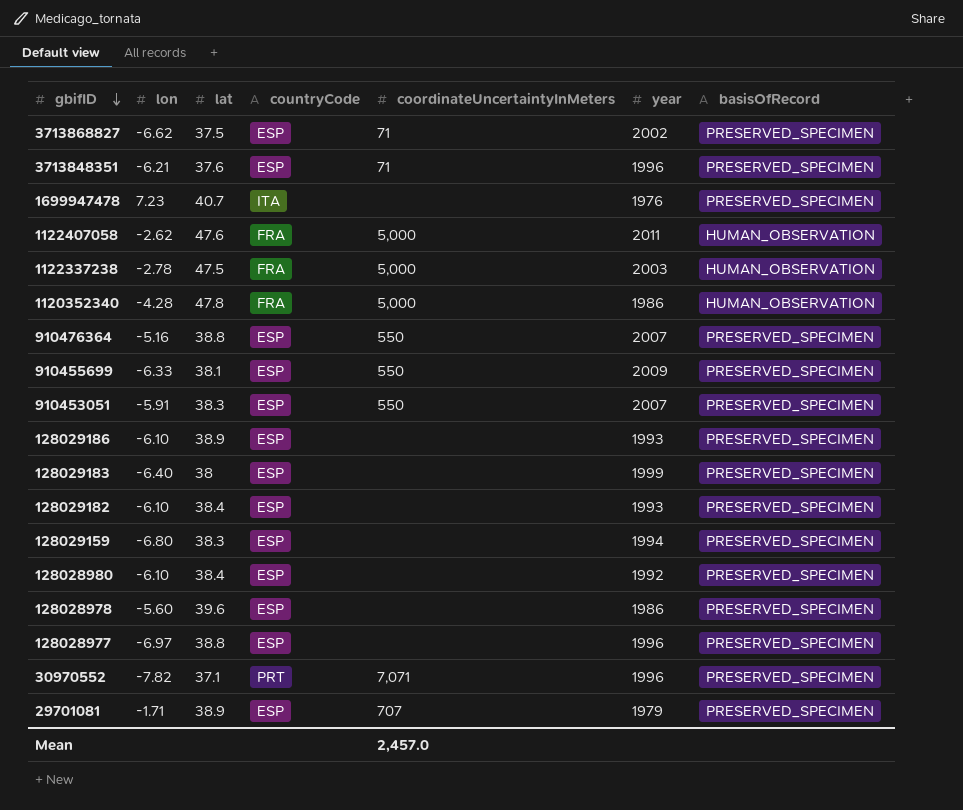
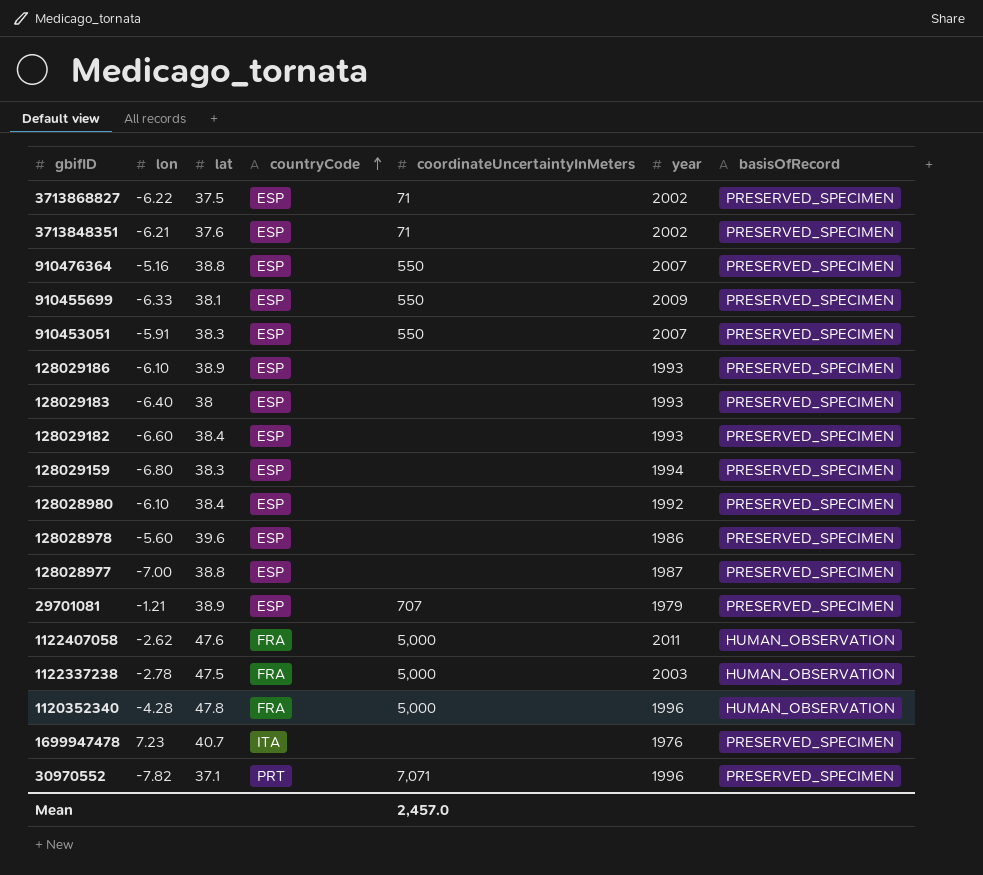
row order: gbifID descending -> countryCode ascending
3713868827 | lon: -6.62 -> -6.22
3713848351 | year: 1996 -> 2002
128029183 | year: 1999 -> 1993
128029182 | lon: -6.10 -> -6.60
128028977 | lon: -6.97 -> -7.00
128028977 | year: 1996 -> 1987
29701081 | lon: -1.71 -> -1.21
1120352340 | year: 1986 -> 1996

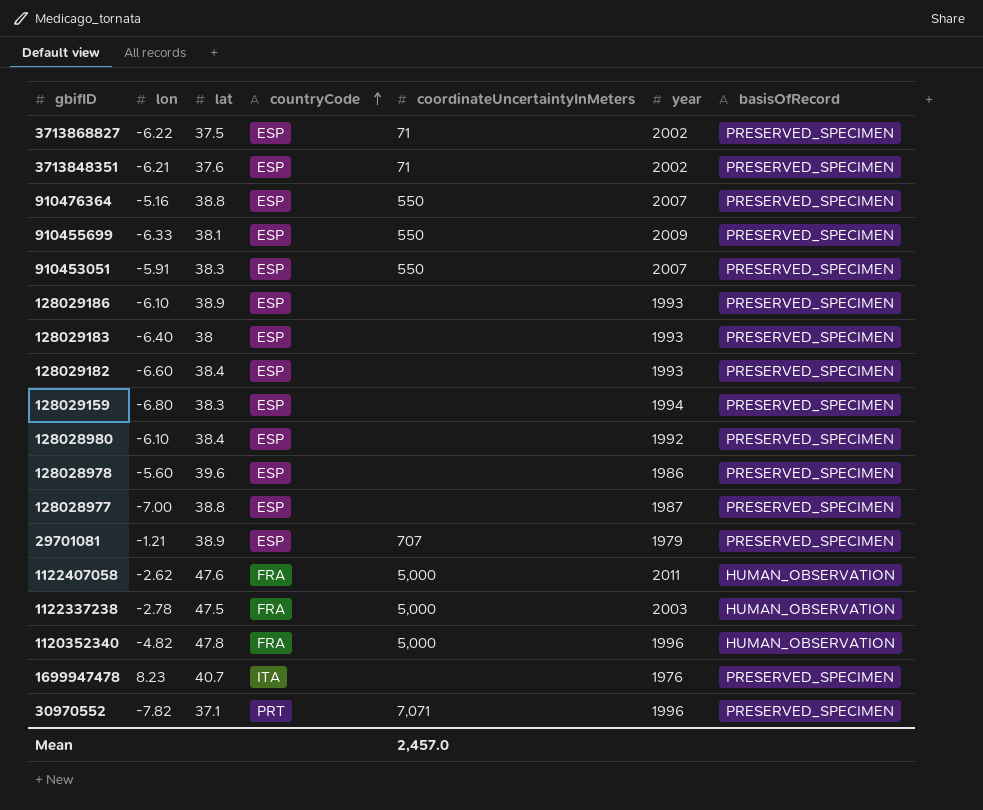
1120352340 | lon: -4.28 -> -4.82
1699947478 | lon: 7.23 -> 8.23

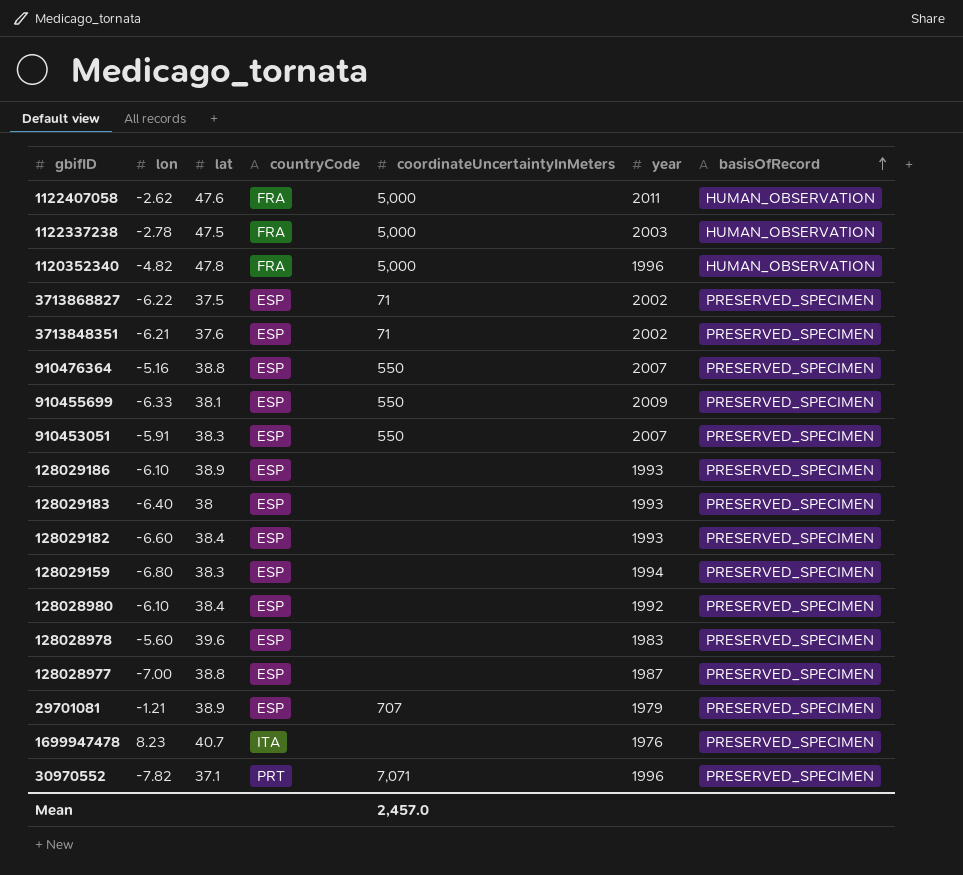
row order: countryCode ascending -> basisOfRecord ascending
128028978 | year: 1986 -> 1983

